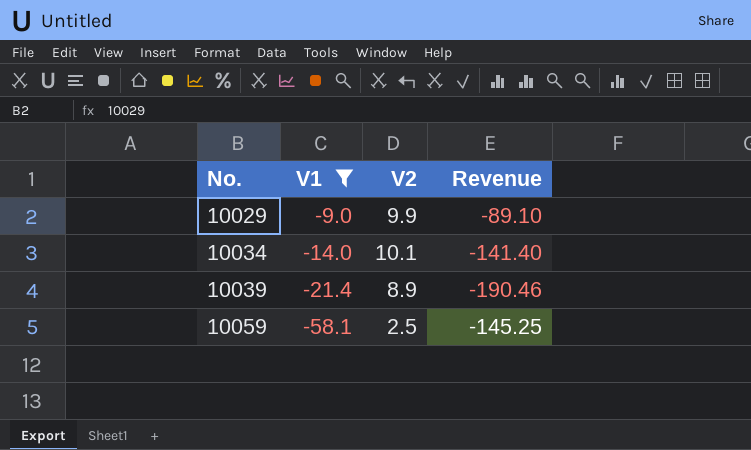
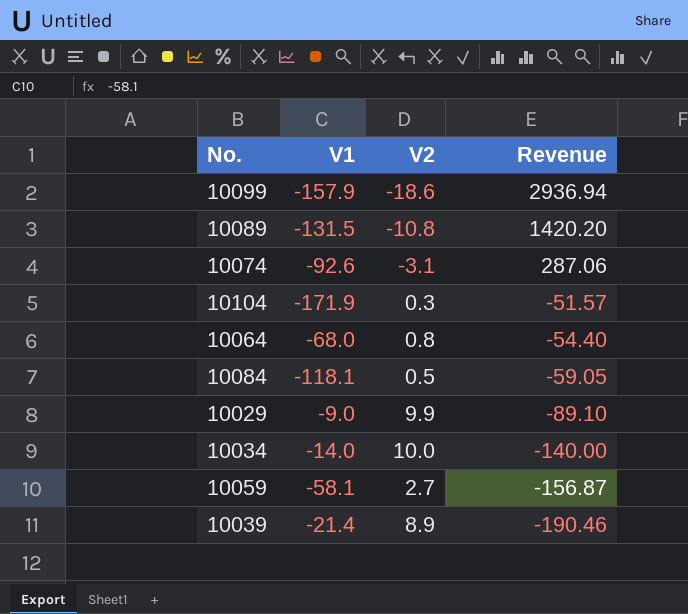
filter: V1 >= -58.1 -> none
row order: No. ascending -> Revenue descending
10034 | V2: 10.1 -> 10.0
10034 | Revenue: -141.40 -> -140.00
10059 | V2: 2.5 -> 2.7
10059 | Revenue: -145.25 -> -156.87

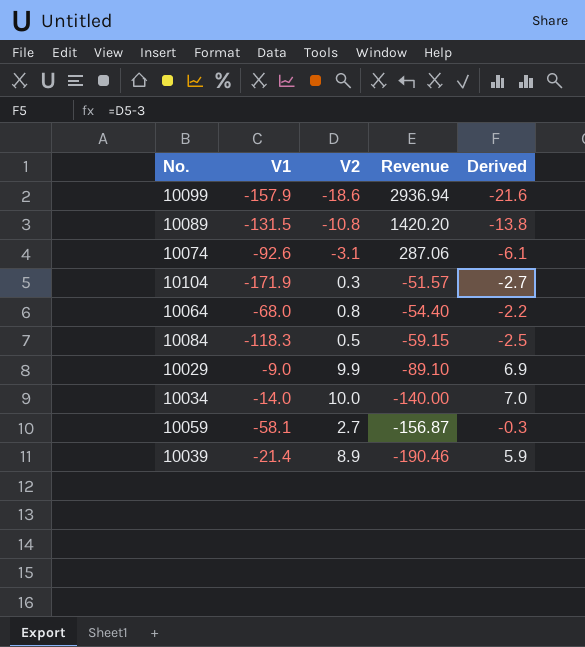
column Derived | formula: none -> [V2] - 3
10084 | V1: -118.1 -> -118.3
10084 | Revenue: -59.05 -> -59.15

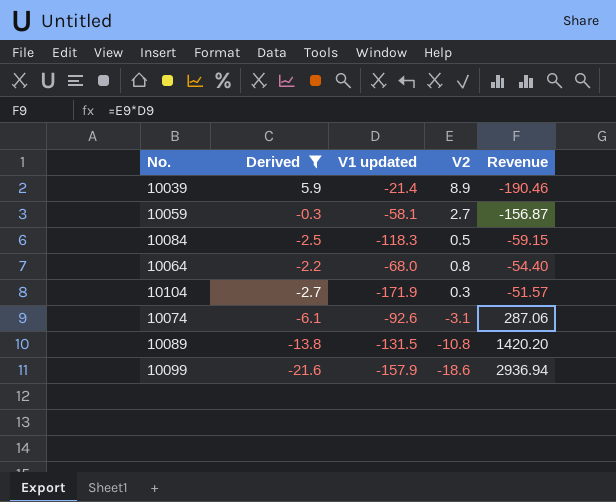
filter: none -> Derived <= 5.9
row order: Revenue descending -> Revenue ascending
column Derived | position: 5 -> 2
column name: V1 -> V1 updated

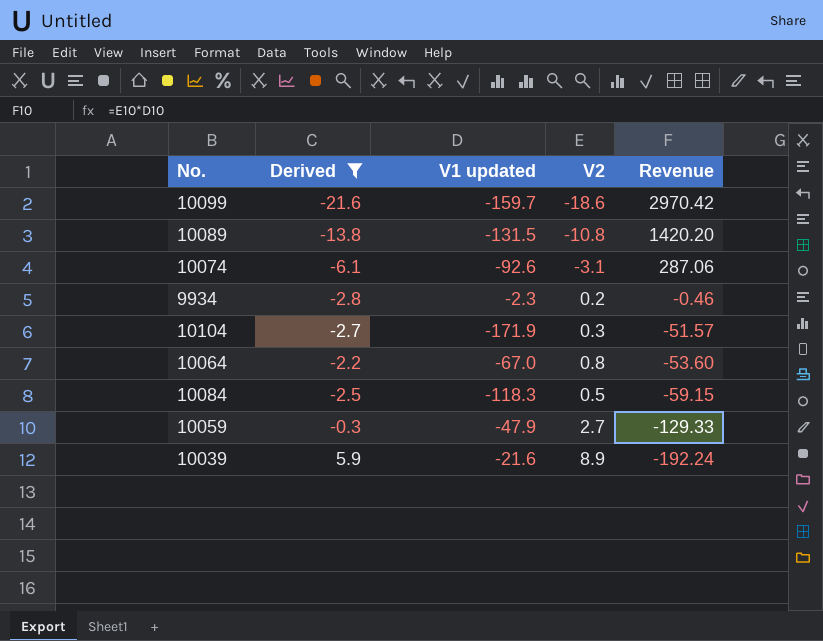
row order: Revenue ascending -> Revenue descending
10099 | V1 updated: -157.9 -> -159.7
10099 | Revenue: 2936.94 -> 2970.42
row 9934: none -> -2.8 | -2.3 | 0.2 | -0.46
10064 | V1 updated: -68.0 -> -67.0
10064 | Revenue: -54.40 -> -53.60
10059 | V1 updated: -58.1 -> -47.9
10059 | Revenue: -156.87 -> -129.33
10039 | V1 updated: -21.4 -> -21.6
10039 | Revenue: -190.46 -> -192.24

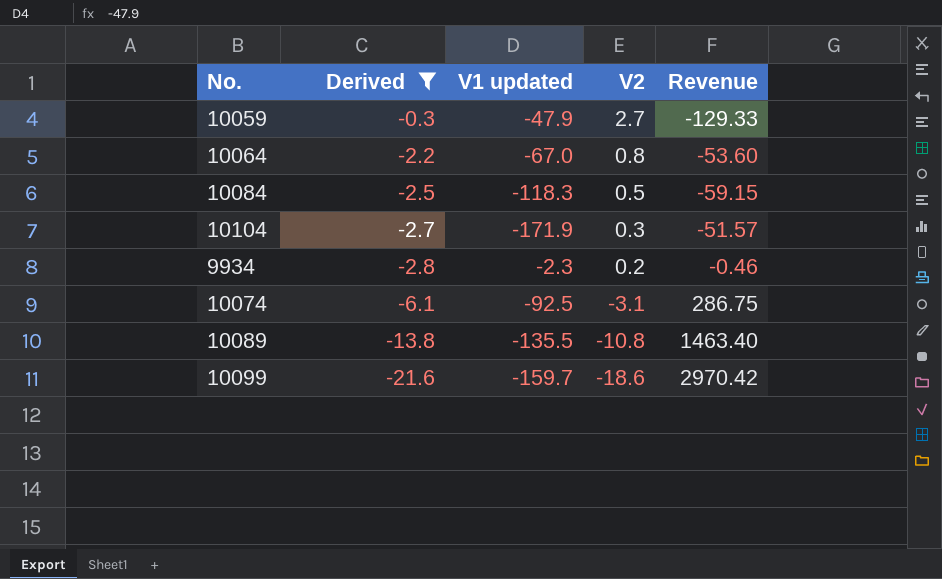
row order: Revenue descending -> Derived descending
row 10039: 5.9 | -21.6 | 8.9 | -192.24 -> none
10074 | V1 updated: -92.6 -> -92.5
10074 | Revenue: 287.06 -> 286.75
10089 | V1 updated: -131.5 -> -135.5
10089 | Revenue: 1420.20 -> 1463.40

